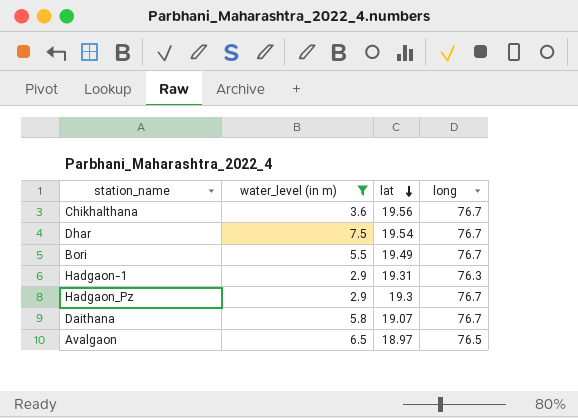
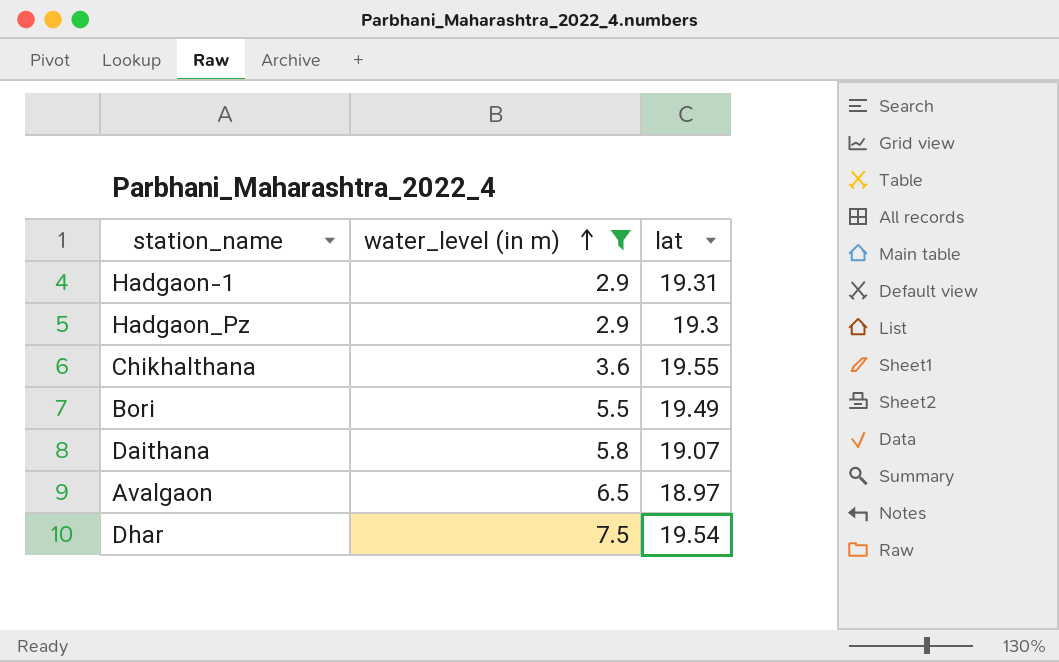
row order: lat descending -> water_level (in m) ascending
column long | position: 4 -> none
Chikhalthana | lat: 19.56 -> 19.55

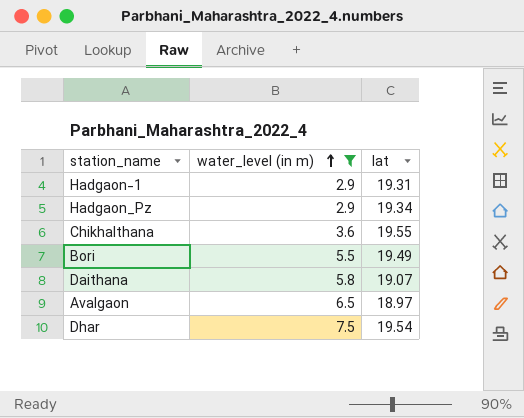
Hadgaon_Pz | lat: 19.3 -> 19.34

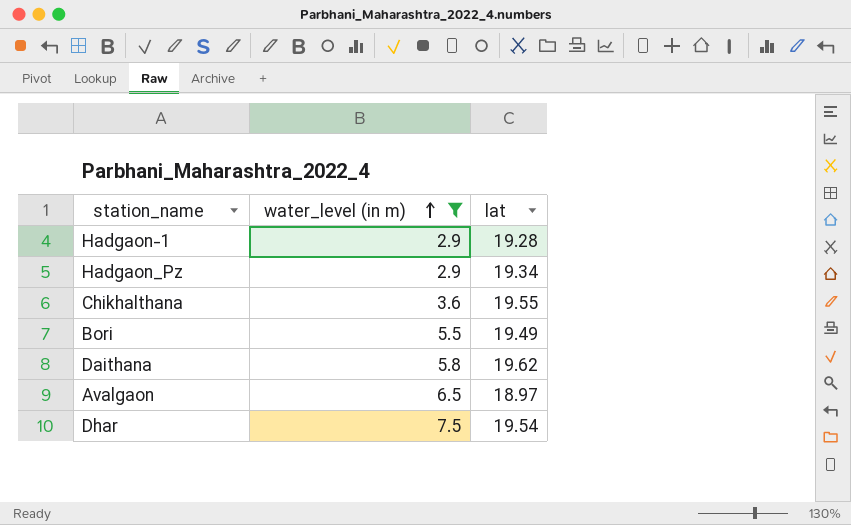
Hadgaon-1 | lat: 19.31 -> 19.28
Daithana | lat: 19.07 -> 19.62

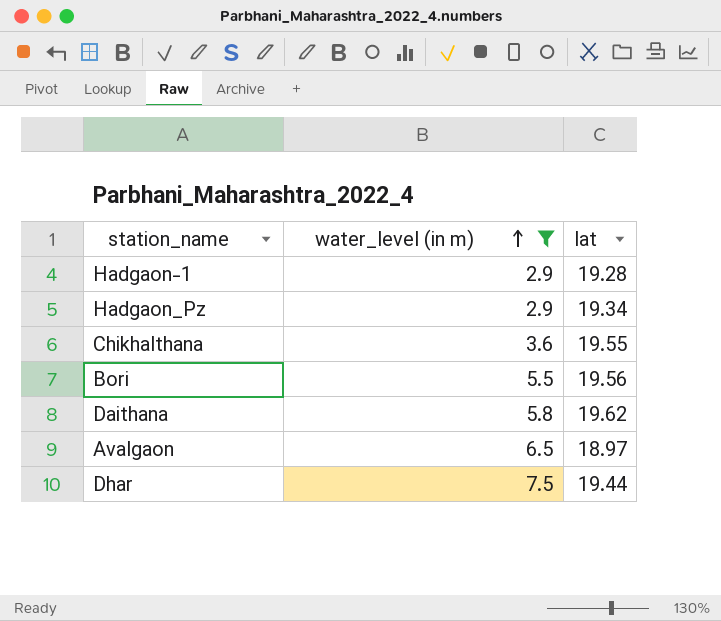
Bori | lat: 19.49 -> 19.56
Dhar | lat: 19.54 -> 19.44

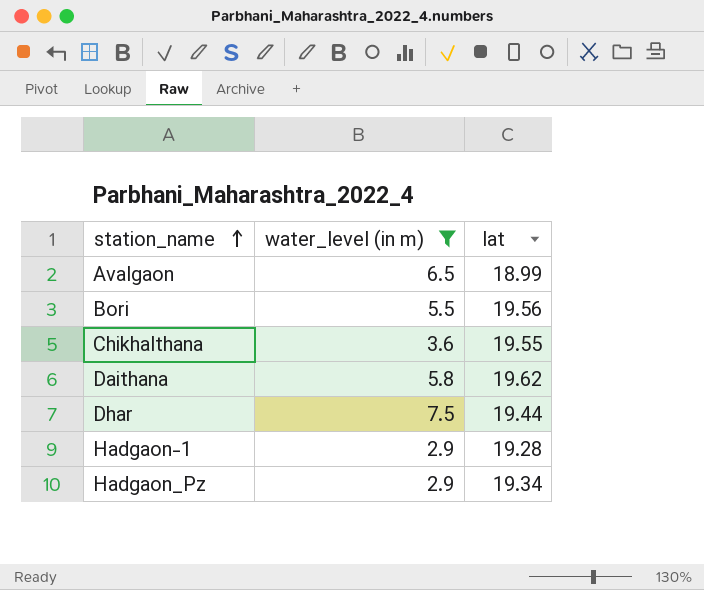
row order: water_level (in m) ascending -> station_name ascending
Avalgaon | lat: 18.97 -> 18.99

